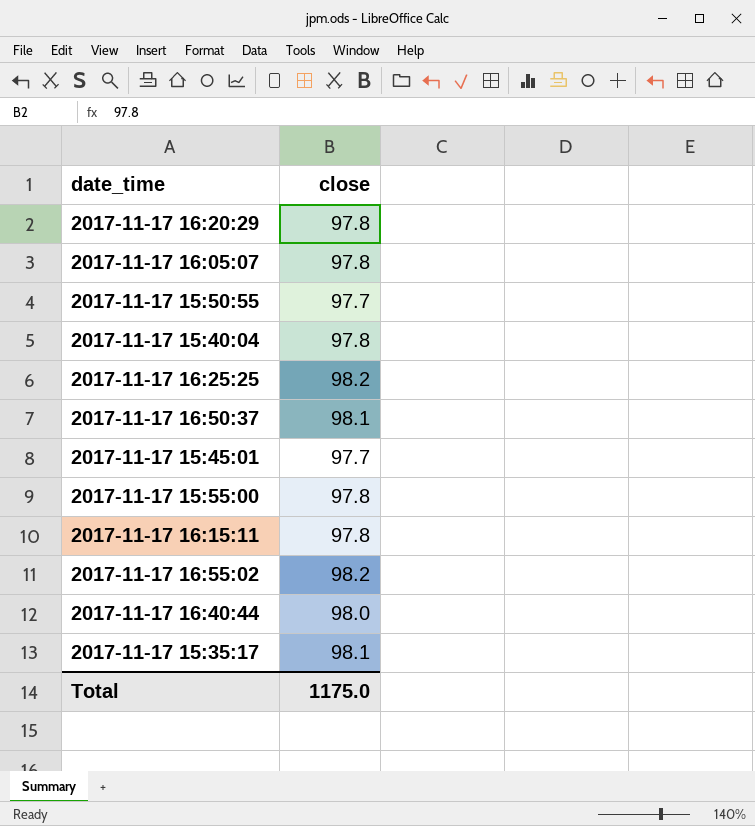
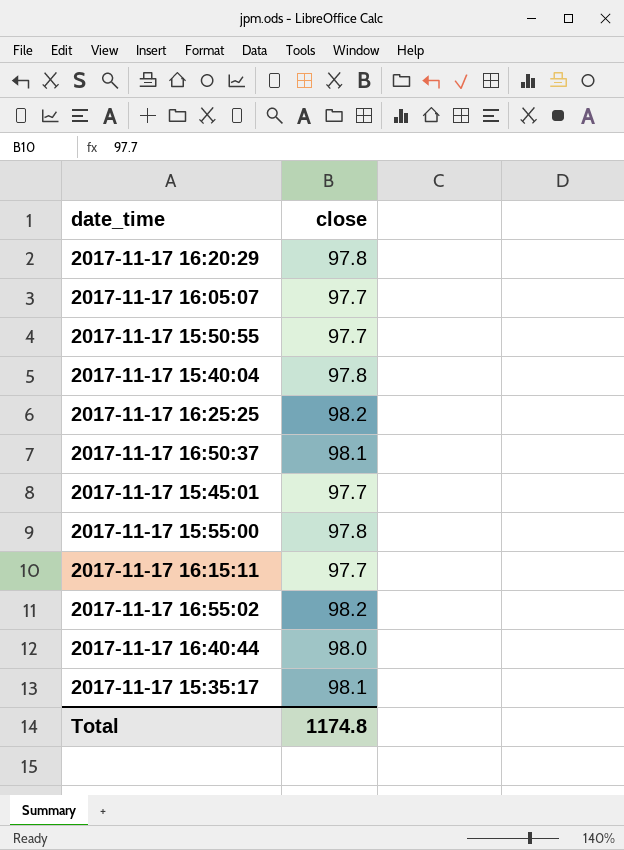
2017-11-17 16:05:07 | close: 97.8 -> 97.7
2017-11-17 16:15:11 | close: 97.8 -> 97.7
Total | close: 1175.0 -> 1174.8

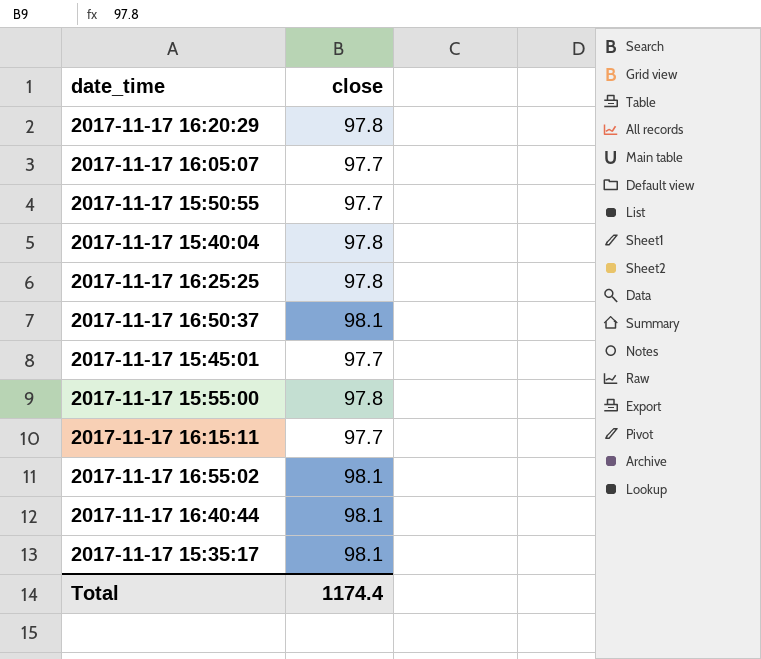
2017-11-17 16:25:25 | close: 98.2 -> 97.8
2017-11-17 16:55:02 | close: 98.2 -> 98.1
2017-11-17 16:40:44 | close: 98.0 -> 98.1
Total | close: 1174.8 -> 1174.4

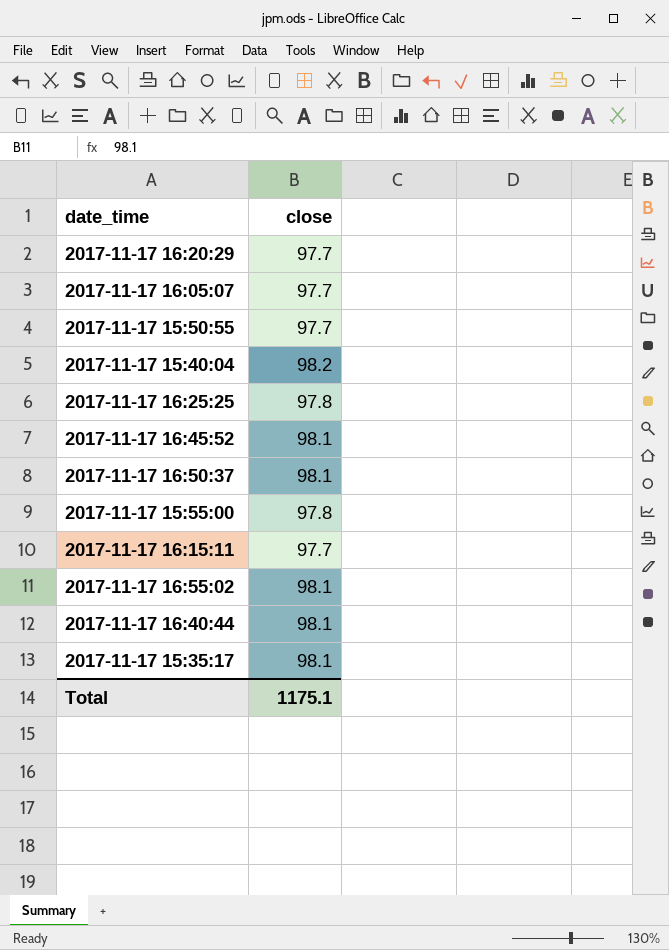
row 2017-11-17 15:45:01: 97.7 -> none
2017-11-17 16:20:29 | close: 97.8 -> 97.7
2017-11-17 15:40:04 | close: 97.8 -> 98.2
row 2017-11-17 16:45:52: none -> 98.1
Total | close: 1174.4 -> 1175.1

